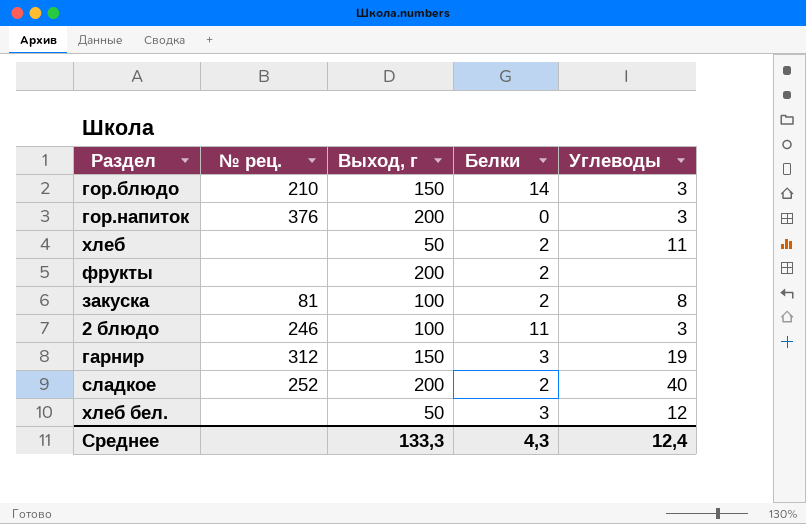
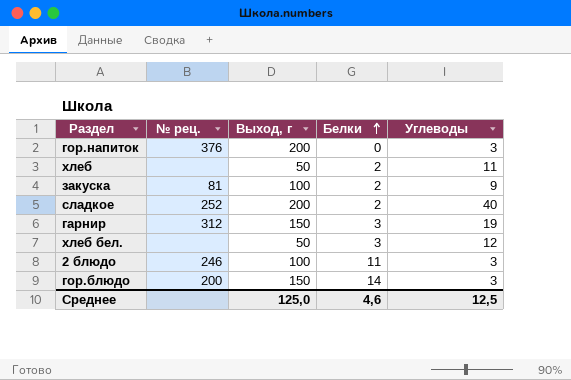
row order: none -> Белки ascending
row фрукты: none | 200 | 2 | none -> none
закуска | Углеводы: 8 -> 9
гор.блюдо | № рец.: 210 -> 200
Среднее | Выход, г: 133,3 -> 125,0
Среднее | Белки: 4,3 -> 4,6
Среднее | Углеводы: 12,4 -> 12,5

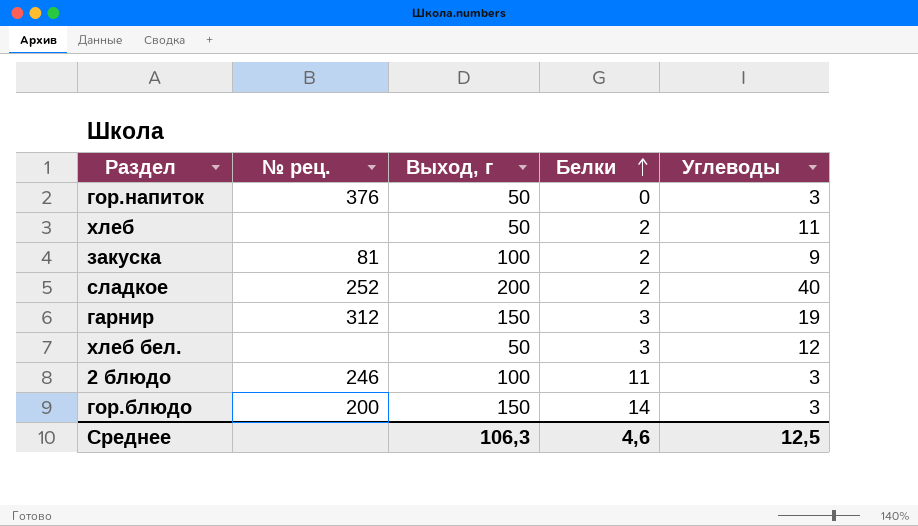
гор.напиток | Выход, г: 200 -> 50
Среднее | Выход, г: 125,0 -> 106,3

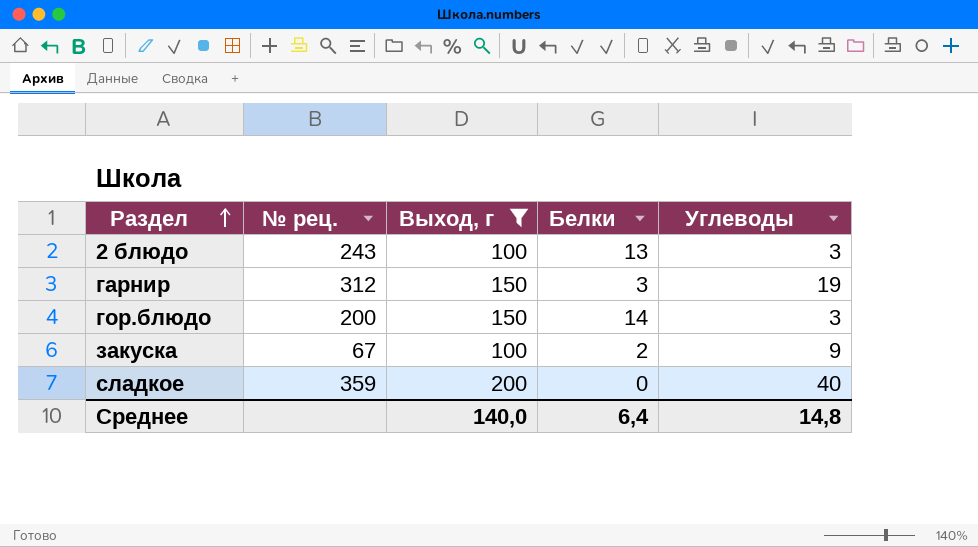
filter: none -> Выход, г != 50
row order: Белки ascending -> Раздел ascending
2 блюдо | № рец.: 246 -> 243
2 блюдо | Белки: 11 -> 13
закуска | № рец.: 81 -> 67
сладкое | № рец.: 252 -> 359
сладкое | Белки: 2 -> 0
Среднее | Выход, г: 106,3 -> 140,0
Среднее | Белки: 4,6 -> 6,4
Среднее | Углеводы: 12,5 -> 14,8

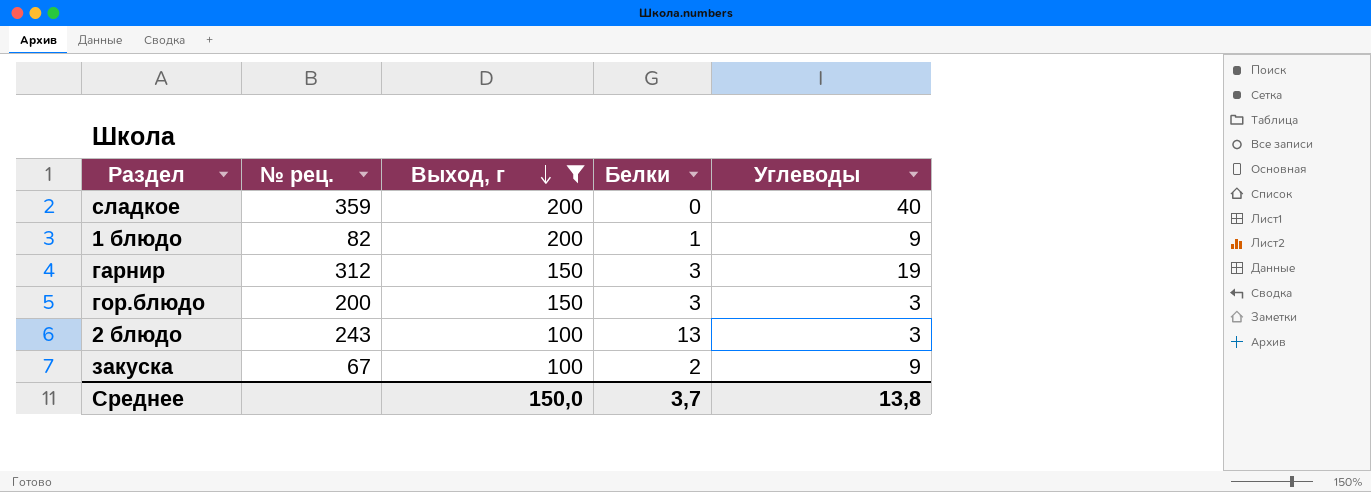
row order: Раздел ascending -> Выход, г descending
row 1 блюдо: none -> 82 | 200 | 1 | 9
гор.блюдо | Белки: 14 -> 3
Среднее | Выход, г: 140,0 -> 150,0
Среднее | Белки: 6,4 -> 3,7
Среднее | Углеводы: 14,8 -> 13,8

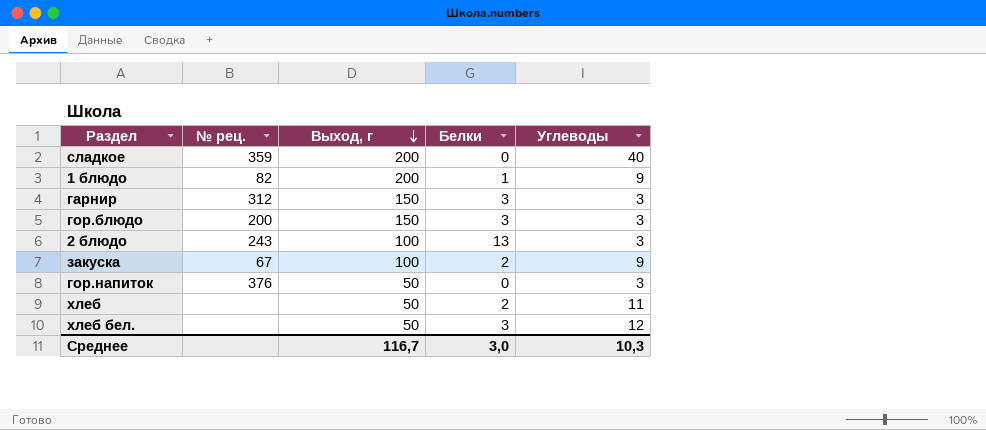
filter: Выход, г != 50 -> none
гарнир | Углеводы: 19 -> 3
Среднее | Выход, г: 150,0 -> 116,7
Среднее | Белки: 3,7 -> 3,0
Среднее | Углеводы: 13,8 -> 10,3

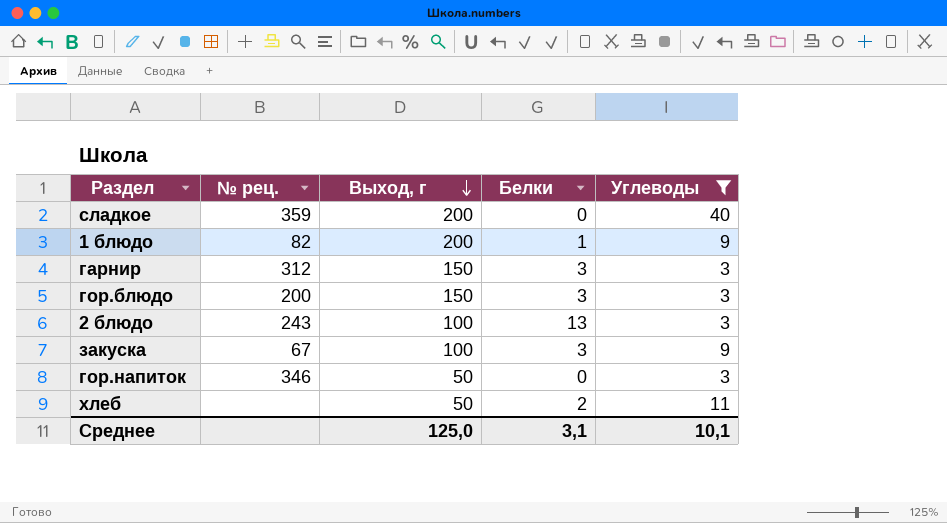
filter: none -> Углеводы != 12
закуска | Белки: 2 -> 3
гор.напиток | № рец.: 376 -> 346
Среднее | Выход, г: 116,7 -> 125,0
Среднее | Белки: 3,0 -> 3,1
Среднее | Углеводы: 10,3 -> 10,1

